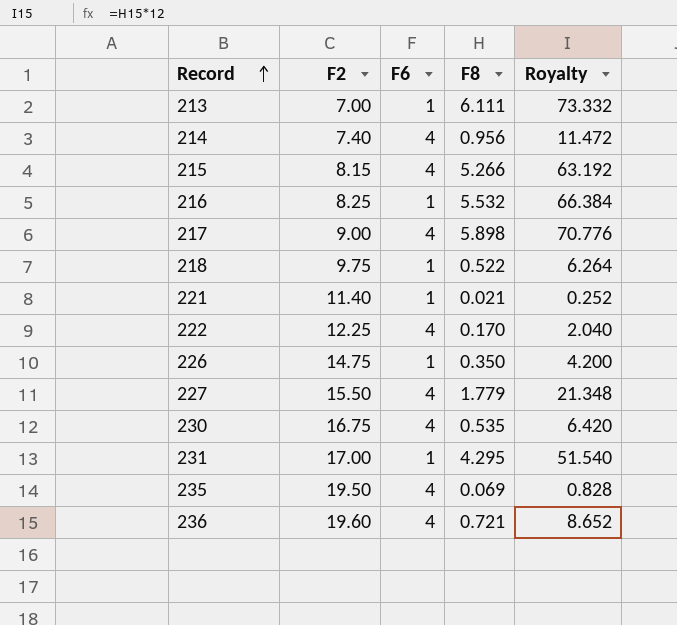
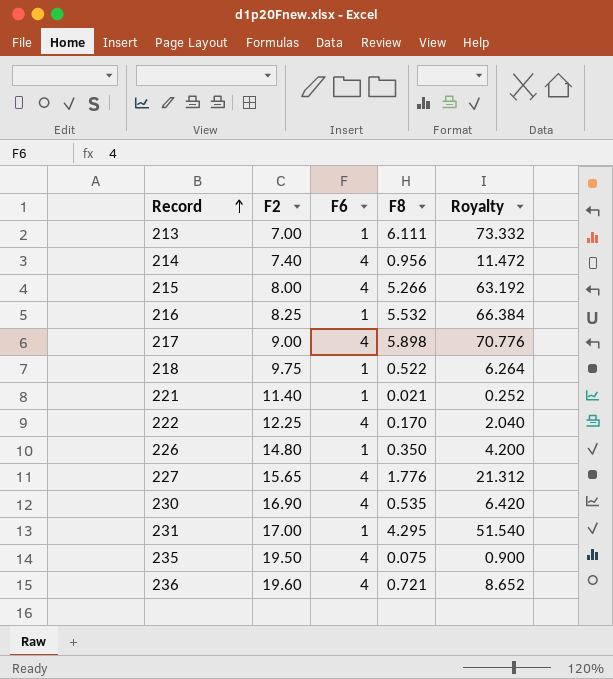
215 | F2: 8.15 -> 8.00
226 | F2: 14.75 -> 14.80
227 | F2: 15.50 -> 15.65
227 | F8: 1.779 -> 1.776
227 | Royalty: 21.348 -> 21.312
230 | F2: 16.75 -> 16.90
235 | F8: 0.069 -> 0.075
235 | Royalty: 0.828 -> 0.900

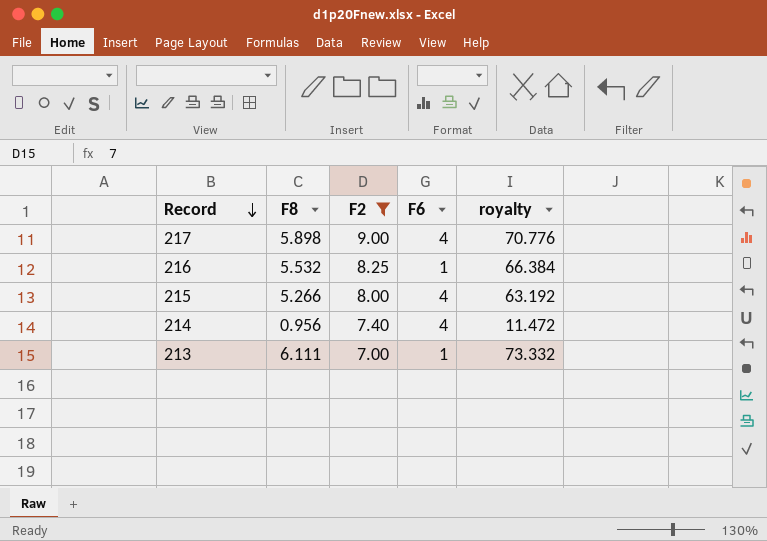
filter: none -> F2 <= 9.00
row order: Record ascending -> Record descending
column F8 | position: 4 -> 2
column name: Royalty -> royalty

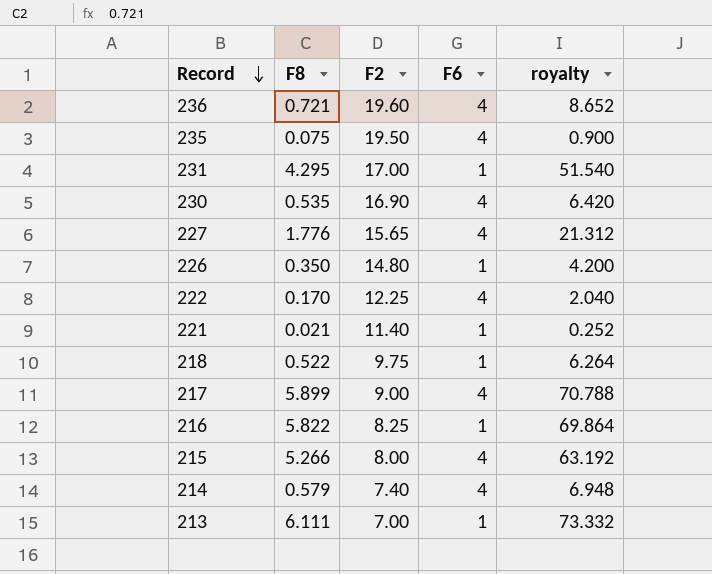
filter: F2 <= 9.00 -> none
217 | F8: 5.898 -> 5.899
217 | royalty: 70.776 -> 70.788
216 | F8: 5.532 -> 5.822
216 | royalty: 66.384 -> 69.864
214 | F8: 0.956 -> 0.579
214 | royalty: 11.472 -> 6.948

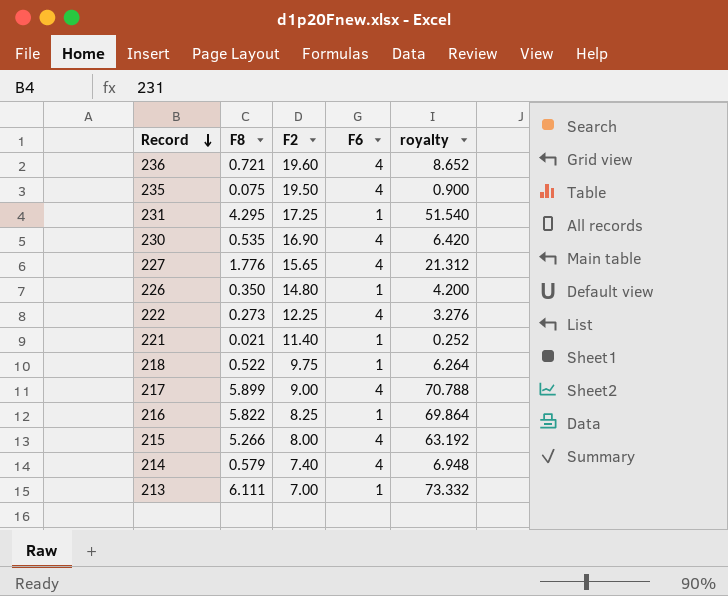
231 | F2: 17.00 -> 17.25
222 | F8: 0.170 -> 0.273
222 | royalty: 2.040 -> 3.276

